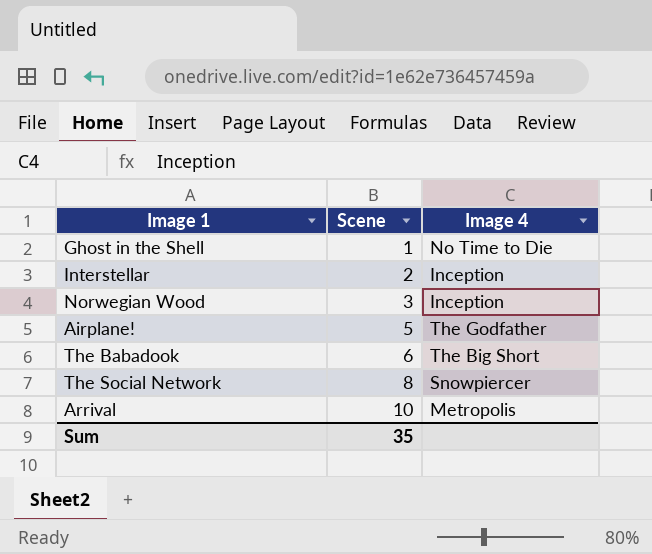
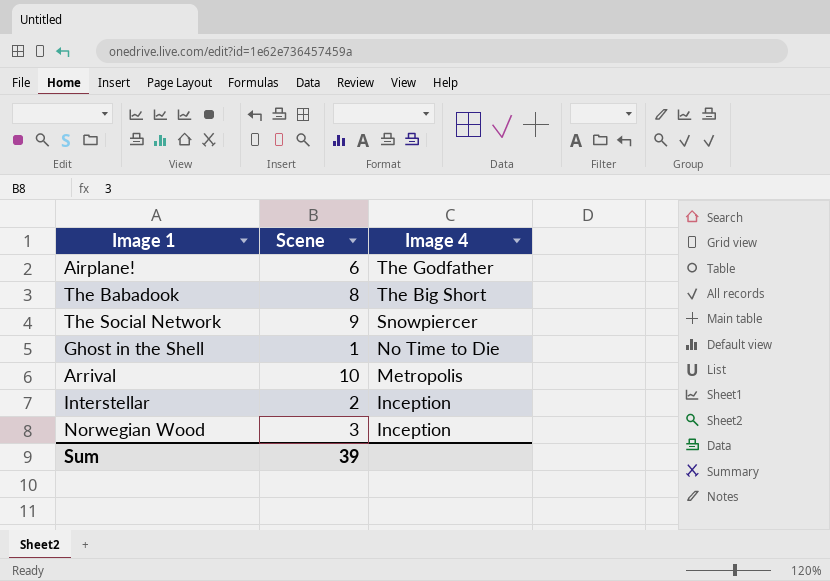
row order: Scene ascending -> Image 4 descending
Airplane! | Scene: 5 -> 6
The Babadook | Scene: 6 -> 8
The Social Network | Scene: 8 -> 9
Sum | Scene: 35 -> 39

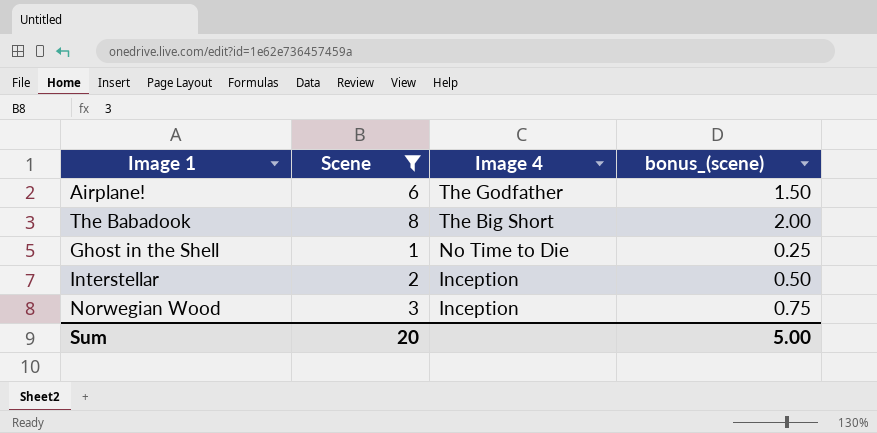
filter: none -> Scene <= 8
column bonus_(scene) | formula: none -> [Scene] * 0.25
Sum | Scene: 39 -> 20

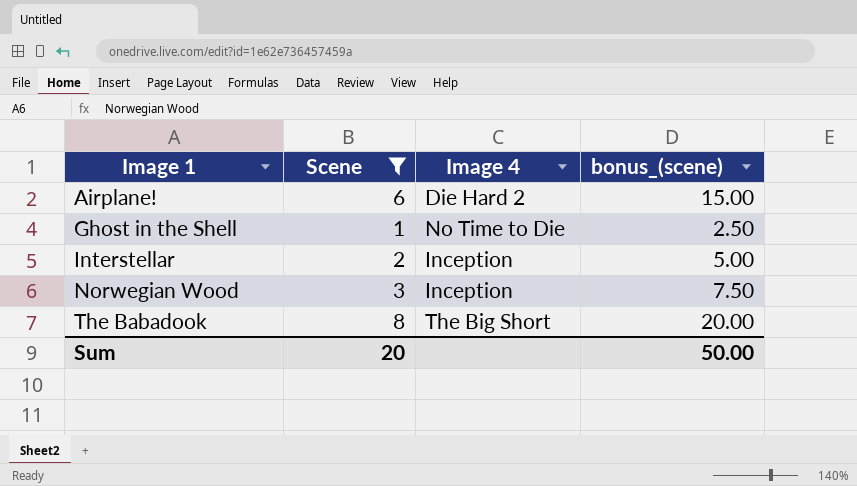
row order: Image 4 descending -> Image 1 ascending
column bonus_(scene) | formula: [Scene] * 0.25 -> [Scene] * 2.5
Airplane! | Image 4: The Godfather -> Die Hard 2
Sum | bonus_(scene): 5.00 -> 50.00

